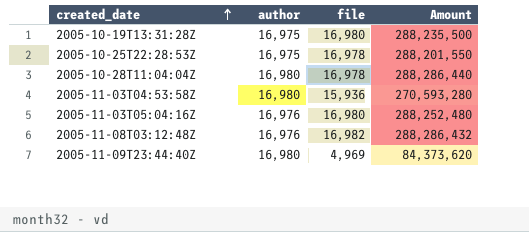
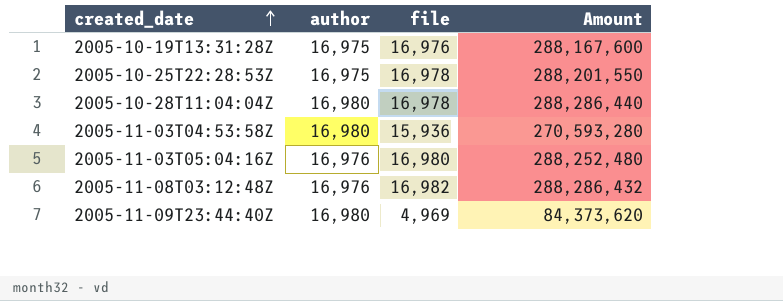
2005-10-19T13:31:28Z | file: 16,980 -> 16,976
2005-10-19T13:31:28Z | Amount: 288,235,500 -> 288,167,600

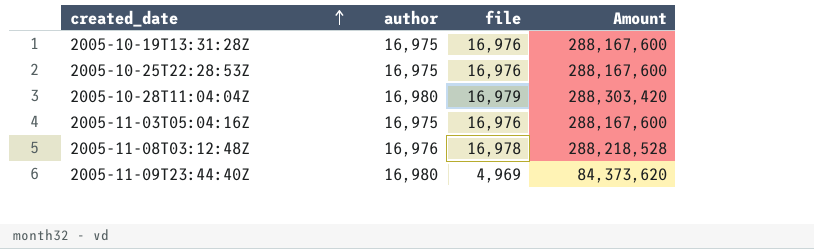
row 2005-11-03T04:53:58Z: 16,980 | 15,936 | 270,593,280 -> none
2005-10-25T22:28:53Z | file: 16,978 -> 16,976
2005-10-25T22:28:53Z | Amount: 288,201,550 -> 288,167,600
2005-10-28T11:04:04Z | file: 16,978 -> 16,979
2005-10-28T11:04:04Z | Amount: 288,286,440 -> 288,303,420
2005-11-03T05:04:16Z | author: 16,976 -> 16,975
2005-11-03T05:04:16Z | file: 16,980 -> 16,976
2005-11-03T05:04:16Z | Amount: 288,252,480 -> 288,167,600
2005-11-08T03:12:48Z | file: 16,982 -> 16,978
2005-11-08T03:12:48Z | Amount: 288,286,432 -> 288,218,528

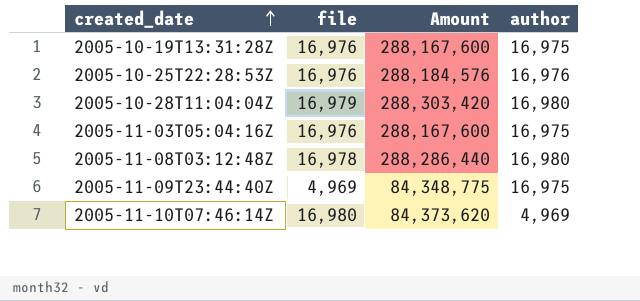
column author | position: 2 -> 4
2005-10-25T22:28:53Z | Amount: 288,167,600 -> 288,184,576
2005-10-25T22:28:53Z | author: 16,975 -> 16,976
2005-11-08T03:12:48Z | Amount: 288,218,528 -> 288,286,440
2005-11-08T03:12:48Z | author: 16,976 -> 16,980
2005-11-09T23:44:40Z | Amount: 84,373,620 -> 84,348,775
2005-11-09T23:44:40Z | author: 16,980 -> 16,975
row 2005-11-10T07:46:14Z: none -> 16,980 | 84,373,620 | 4,969

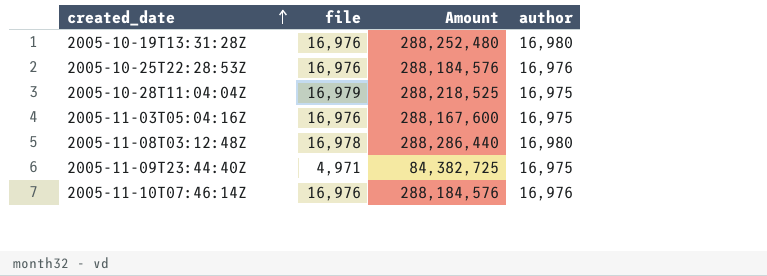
2005-10-19T13:31:28Z | Amount: 288,167,600 -> 288,252,480
2005-10-19T13:31:28Z | author: 16,975 -> 16,980
2005-10-28T11:04:04Z | Amount: 288,303,420 -> 288,218,525
2005-10-28T11:04:04Z | author: 16,980 -> 16,975
2005-11-09T23:44:40Z | file: 4,969 -> 4,971
2005-11-09T23:44:40Z | Amount: 84,348,775 -> 84,382,725
2005-11-10T07:46:14Z | file: 16,980 -> 16,976
2005-11-10T07:46:14Z | Amount: 84,373,620 -> 288,184,576
2005-11-10T07:46:14Z | author: 4,969 -> 16,976

